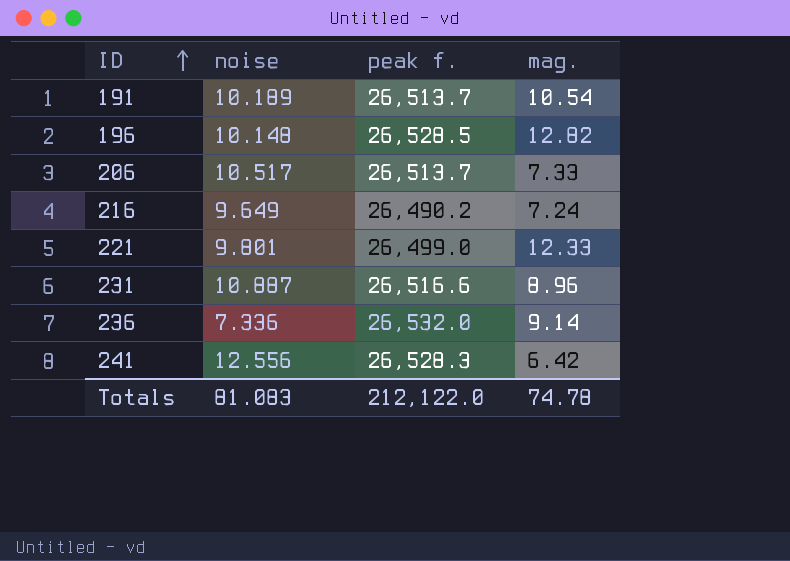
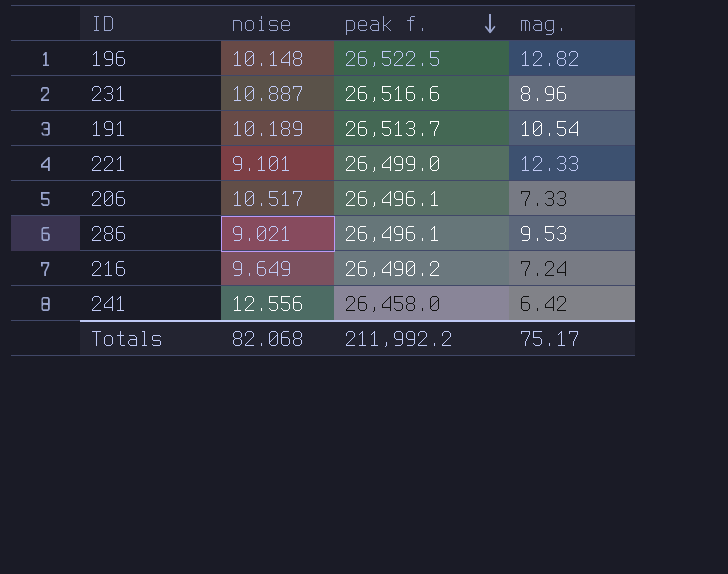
row order: ID ascending -> peak f. descending
row 236: 7.336 | 26,532.0 | 9.14 -> none
196 | peak f.: 26,528.5 -> 26,522.5
221 | noise: 9.801 -> 9.101
206 | peak f.: 26,513.7 -> 26,496.1
row 286: none -> 9.021 | 26,496.1 | 9.53
241 | peak f.: 26,528.3 -> 26,458.0
Totals | noise: 81.083 -> 82.068
Totals | peak f.: 212,122.0 -> 211,992.2
Totals | mag.: 74.78 -> 75.17

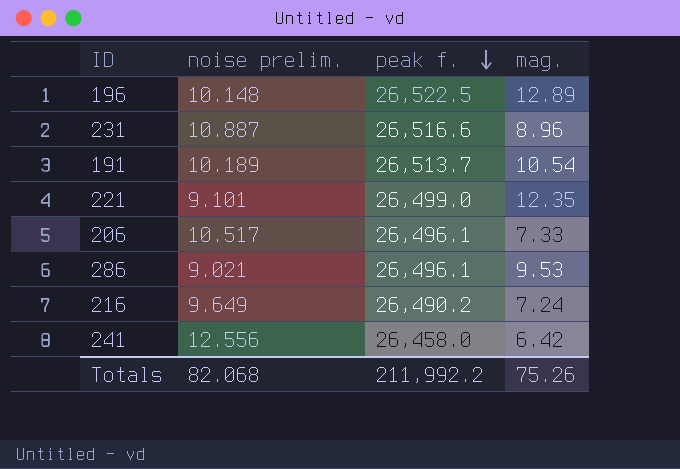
column name: noise -> noise prelim.
196 | mag.: 12.82 -> 12.89
221 | mag.: 12.33 -> 12.35
Totals | mag.: 75.17 -> 75.26

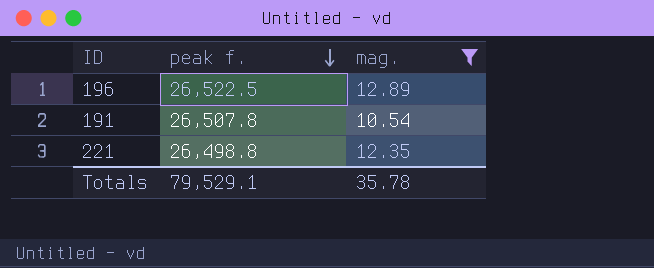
filter: none -> mag. >= 10.54
column noise prelim. | position: 2 -> none
191 | peak f.: 26,513.7 -> 26,507.8
221 | peak f.: 26,499.0 -> 26,498.8
Totals | peak f.: 211,992.2 -> 79,529.1
Totals | mag.: 75.26 -> 35.78

